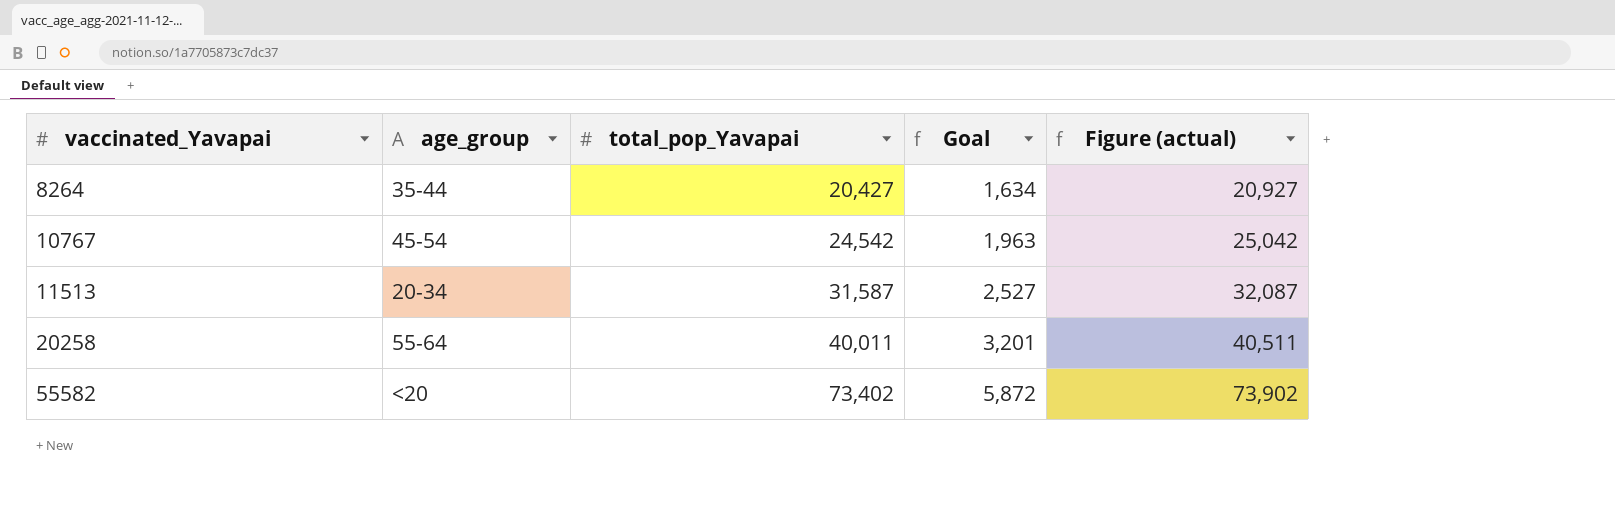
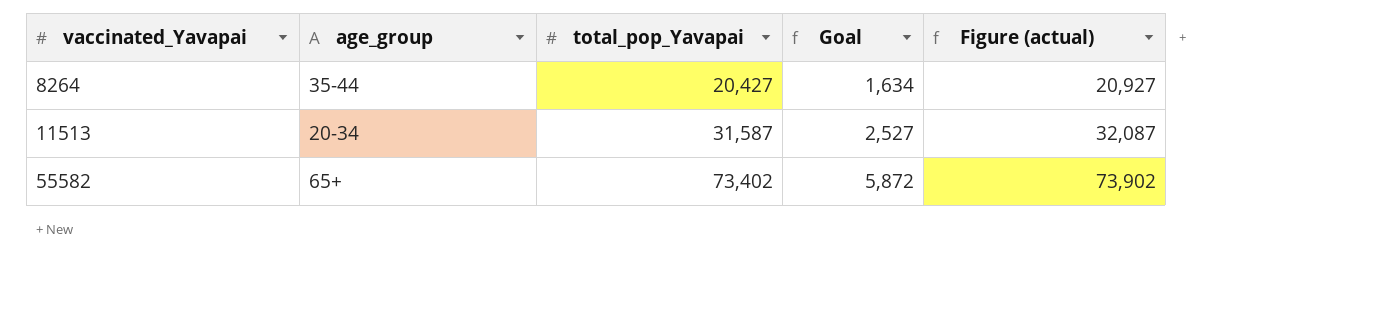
row 10767: 45-54 | 24,542 | 1,963 | 25,042 -> none
row 20258: 55-64 | 40,011 | 3,201 | 40,511 -> none
55582 | age_group: <20 -> 65+

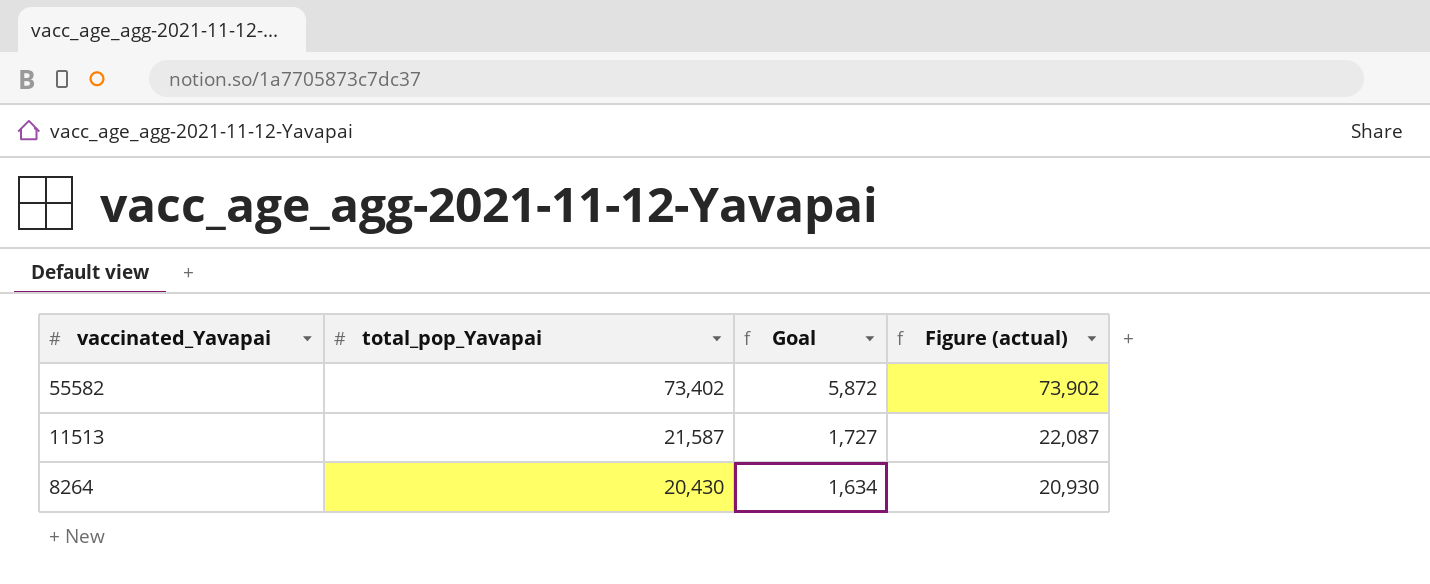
row order: vaccinated_Yavapai ascending -> vaccinated_Yavapai descending
column age_group | position: 2 -> none
11513 | total_pop_Yavapai: 31,587 -> 21,587
11513 | Goal: 2,527 -> 1,727
11513 | Figure (actual): 32,087 -> 22,087
8264 | total_pop_Yavapai: 20,427 -> 20,430
8264 | Figure (actual): 20,927 -> 20,930

